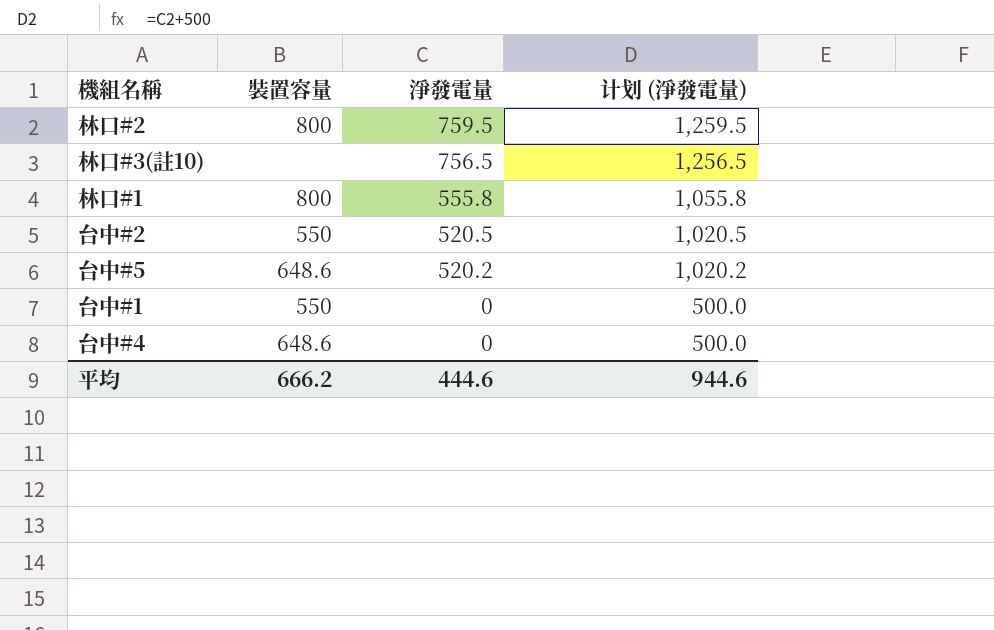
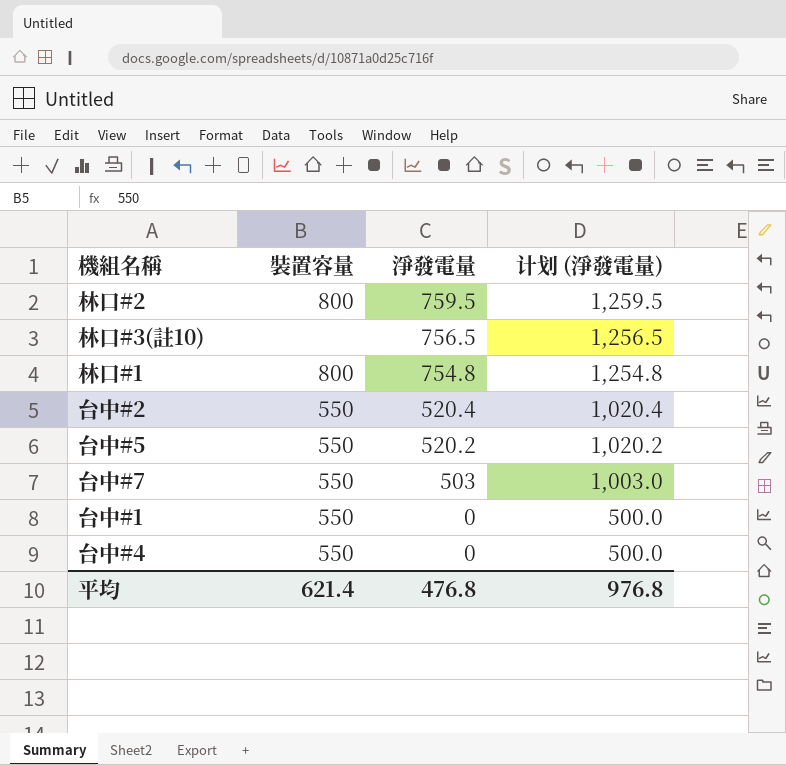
林口#1 | 淨發電量: 555.8 -> 754.8
林口#1 | 计划 (淨發電量): 1,055.8 -> 1,254.8
台中#2 | 淨發電量: 520.5 -> 520.4
台中#2 | 计划 (淨發電量): 1,020.5 -> 1,020.4
台中#5 | 裝置容量: 648.6 -> 550
row 台中#7: none -> 550 | 503 | 1,003.0
台中#4 | 裝置容量: 648.6 -> 550
平均 | 裝置容量: 666.2 -> 621.4
平均 | 淨發電量: 444.6 -> 476.8
平均 | 计划 (淨發電量): 944.6 -> 976.8

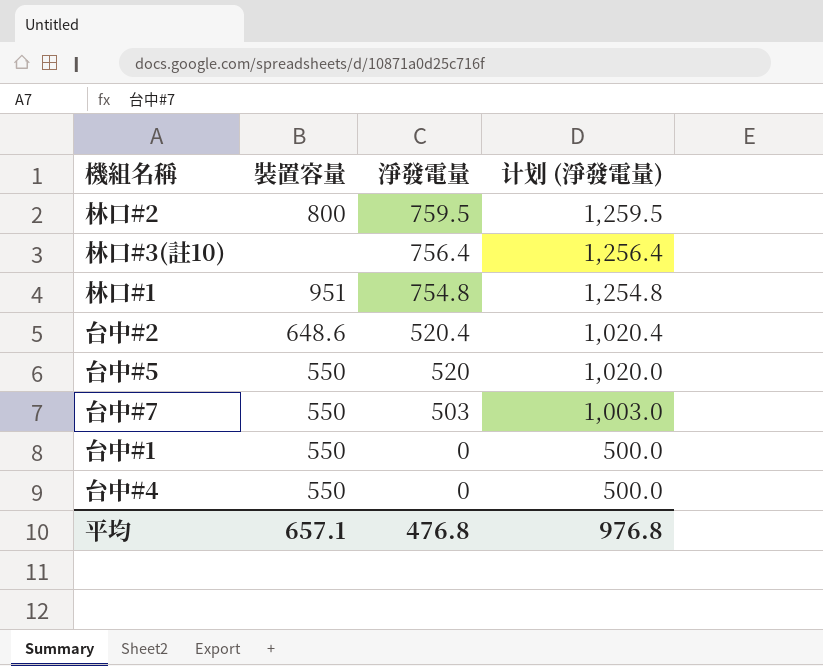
林口#3(註10) | 淨發電量: 756.5 -> 756.4
林口#3(註10) | 计划 (淨發電量): 1,256.5 -> 1,256.4
林口#1 | 裝置容量: 800 -> 951
台中#2 | 裝置容量: 550 -> 648.6
台中#5 | 淨發電量: 520.2 -> 520
台中#5 | 计划 (淨發電量): 1,020.2 -> 1,020.0
平均 | 裝置容量: 621.4 -> 657.1

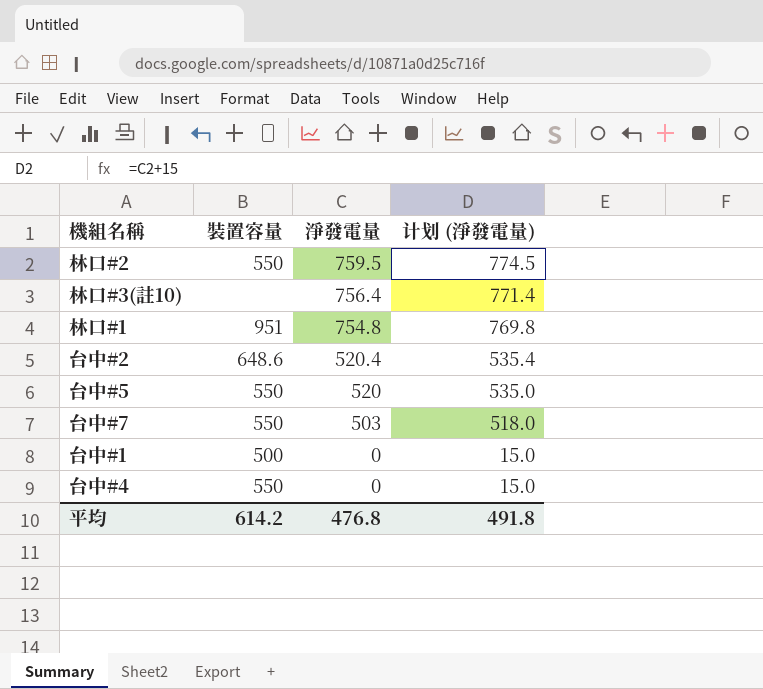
column 计划 (淨發電量) | formula: [淨發電量] + 500 -> [淨發電量] + 15
林口#2 | 裝置容量: 800 -> 550
台中#1 | 裝置容量: 550 -> 500
平均 | 裝置容量: 657.1 -> 614.2
平均 | 计划 (淨發電量): 976.8 -> 491.8

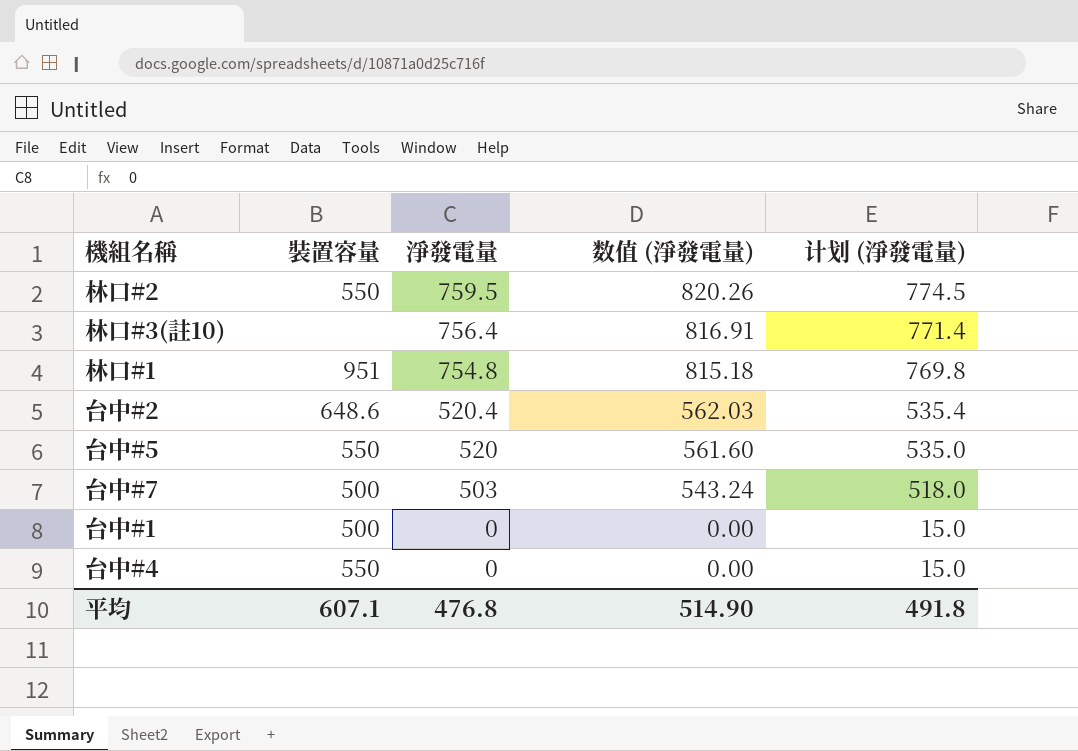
column 数值 (淨發電量) | formula: none -> [淨發電量] * 1.08
台中#7 | 裝置容量: 550 -> 500
平均 | 裝置容量: 614.2 -> 607.1

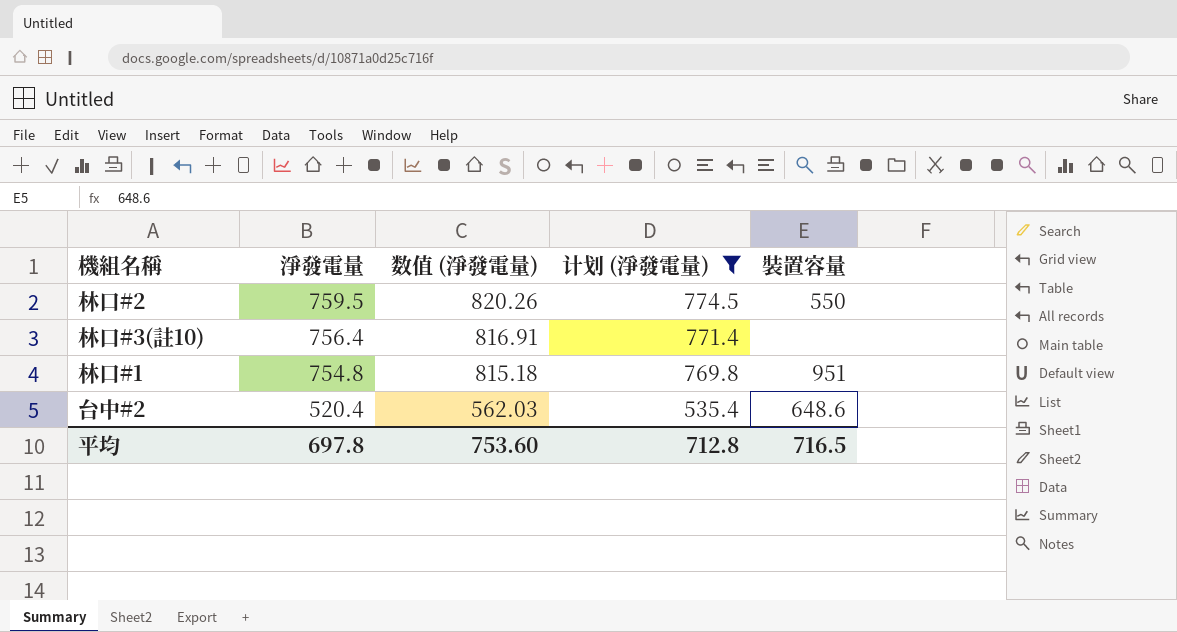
filter: none -> 计划 (淨發電量) >= 535.4
column 裝置容量 | position: 2 -> 5
平均 | 淨發電量: 476.8 -> 697.8
平均 | 数值 (淨發電量): 514.90 -> 753.60
平均 | 计划 (淨發電量): 491.8 -> 712.8
平均 | 裝置容量: 607.1 -> 716.5

